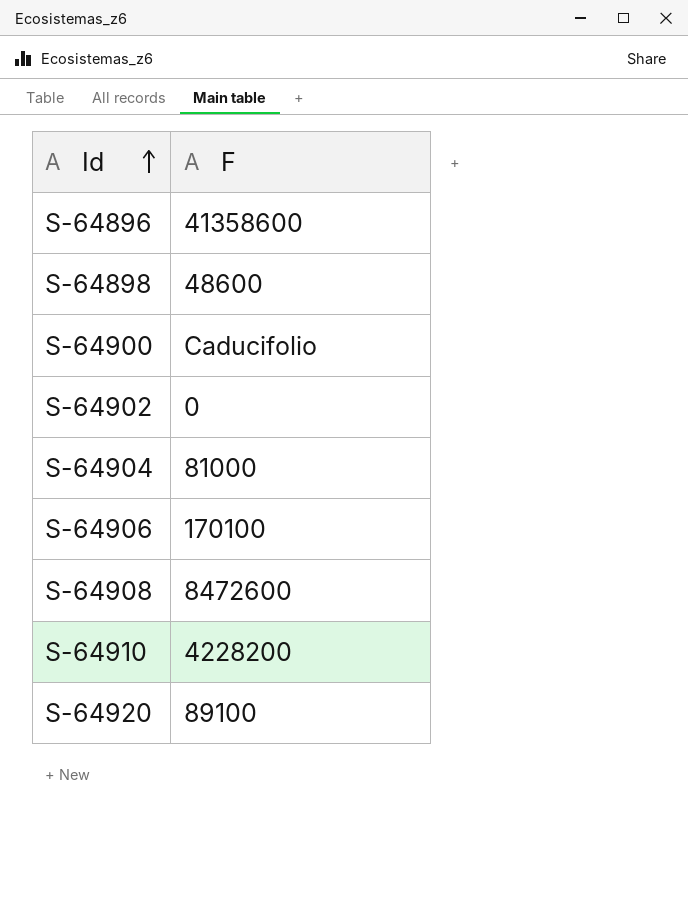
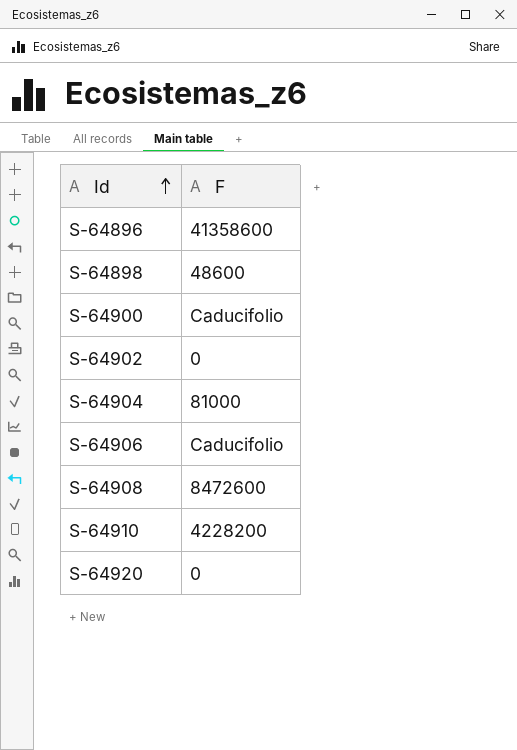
S-64906 | F: 170100 -> Caducifolio
S-64920 | F: 89100 -> 0

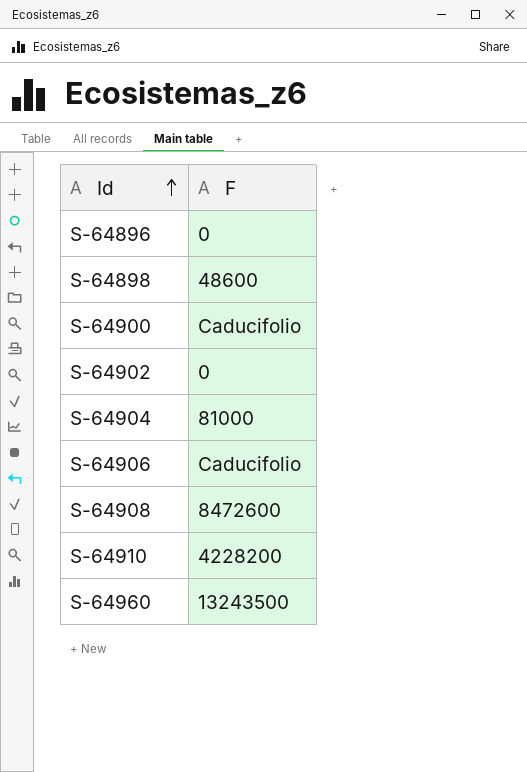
row S-64920: 0 -> none
S-64896 | F: 41358600 -> 0
row S-64960: none -> 13243500

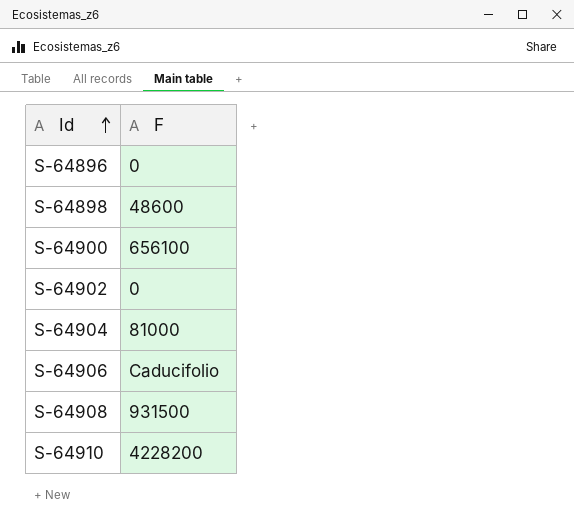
row S-64960: 13243500 -> none
S-64900 | F: Caducifolio -> 656100
S-64908 | F: 8472600 -> 931500

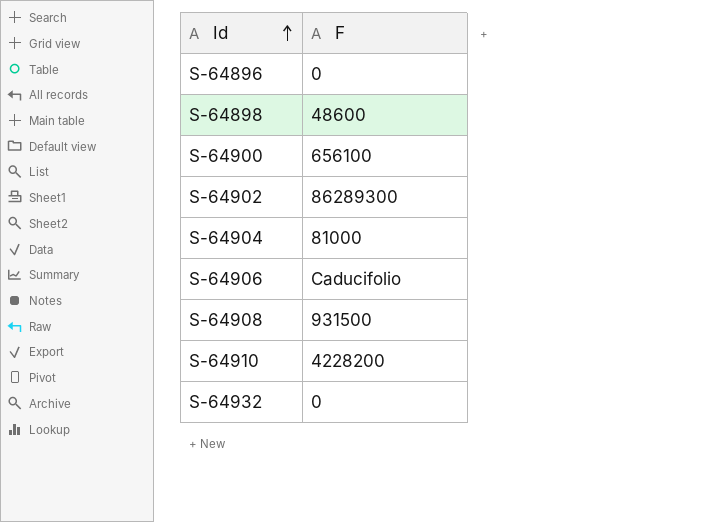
S-64902 | F: 0 -> 86289300
row S-64932: none -> 0

